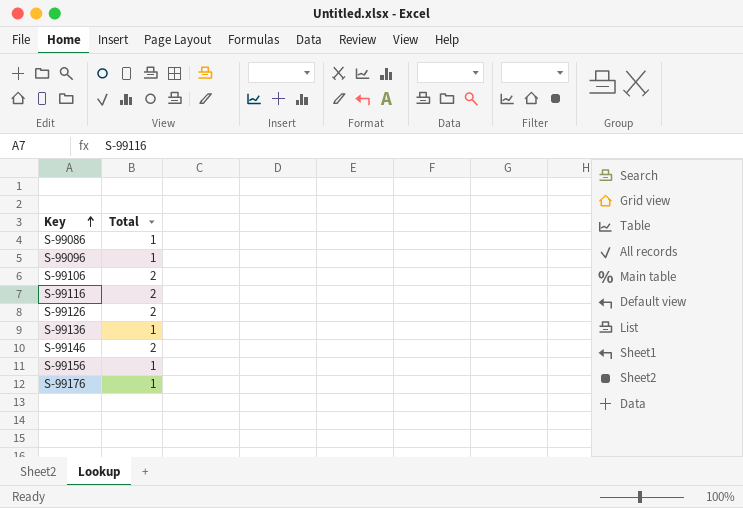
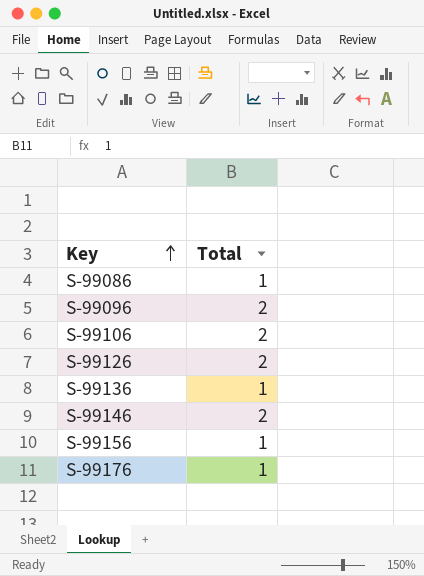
row S-99116: 2 -> none
S-99096 | Total: 1 -> 2

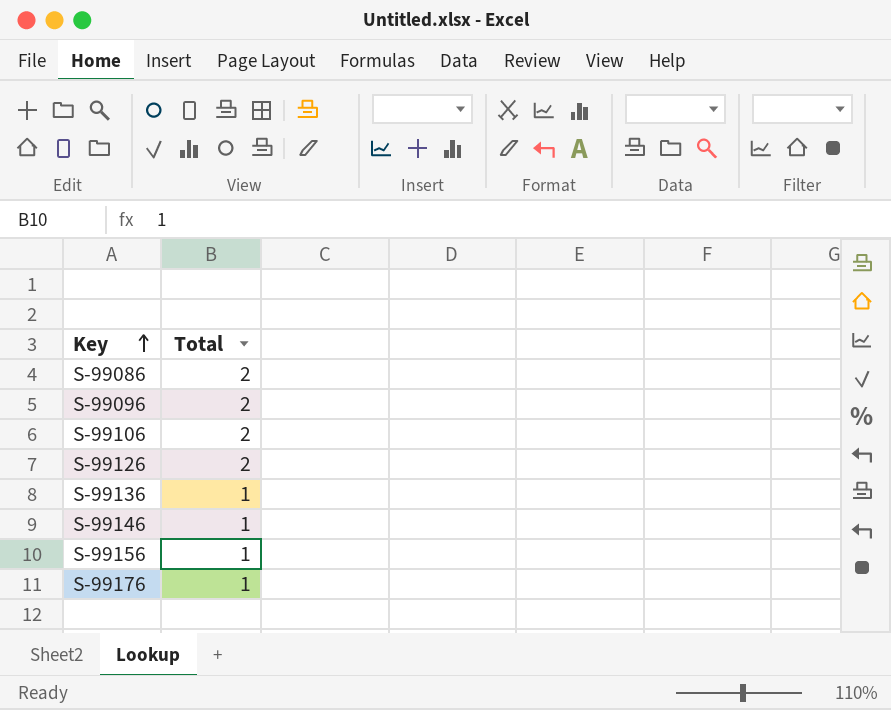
S-99086 | Total: 1 -> 2
S-99146 | Total: 2 -> 1

